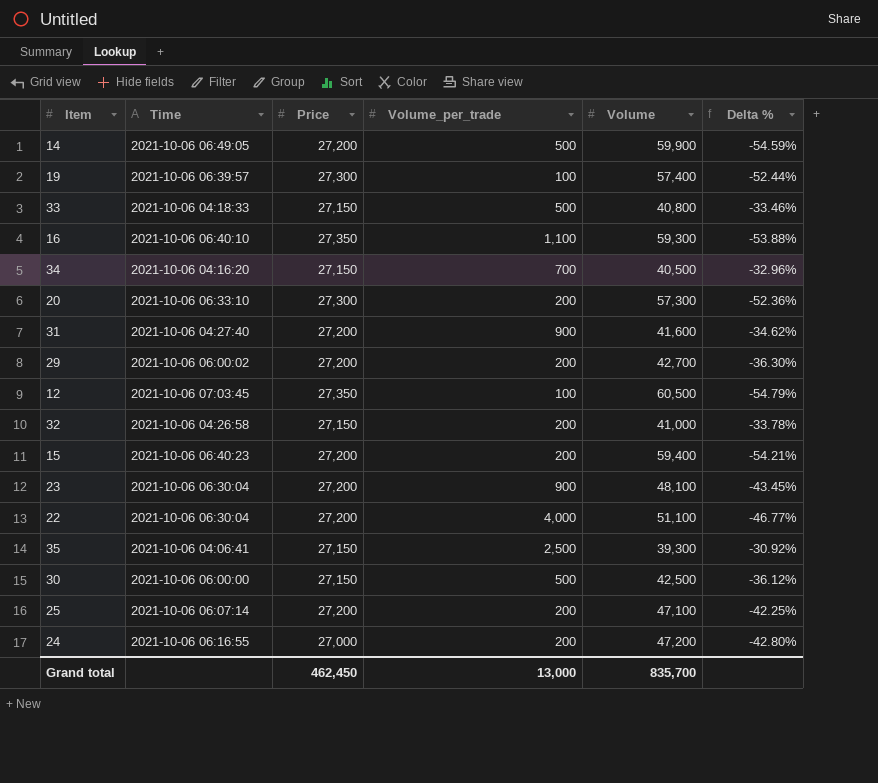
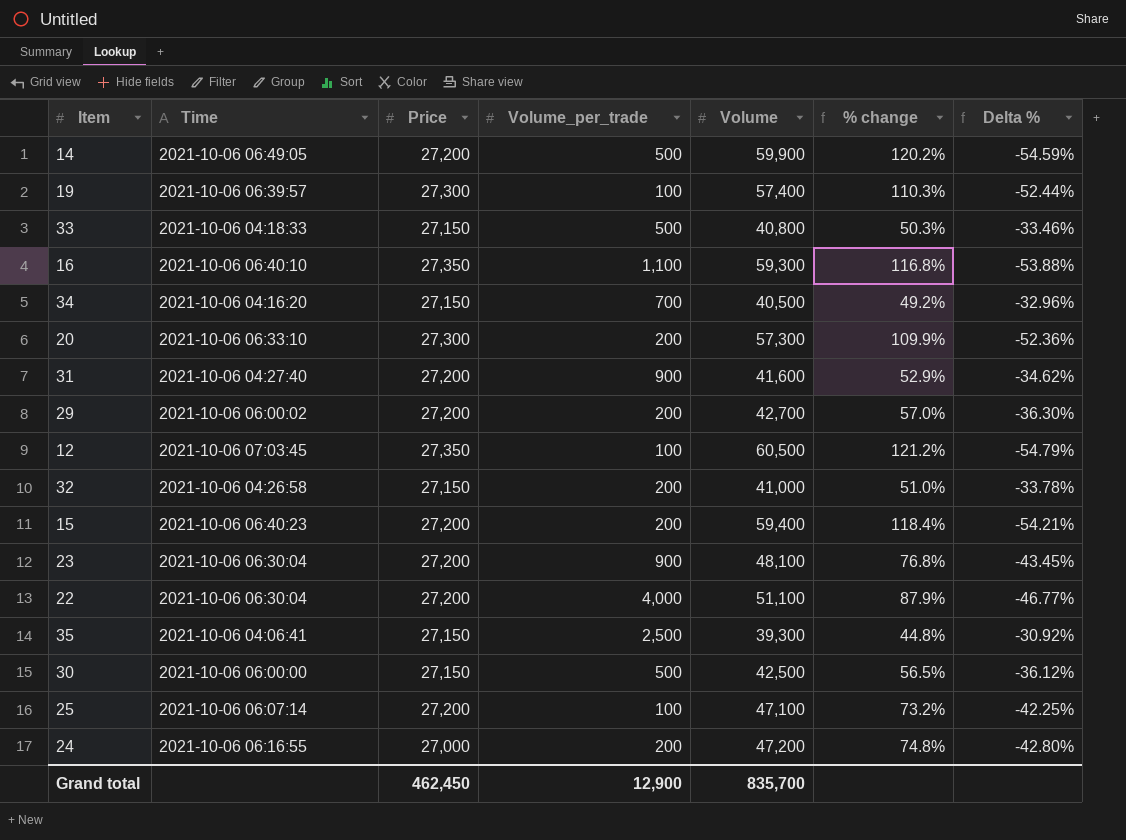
column % change | formula: none -> ([Volume] - [Price]) / [Price]
25 | Volume_per_trade: 200 -> 100
Grand total | Volume_per_trade: 13,000 -> 12,900

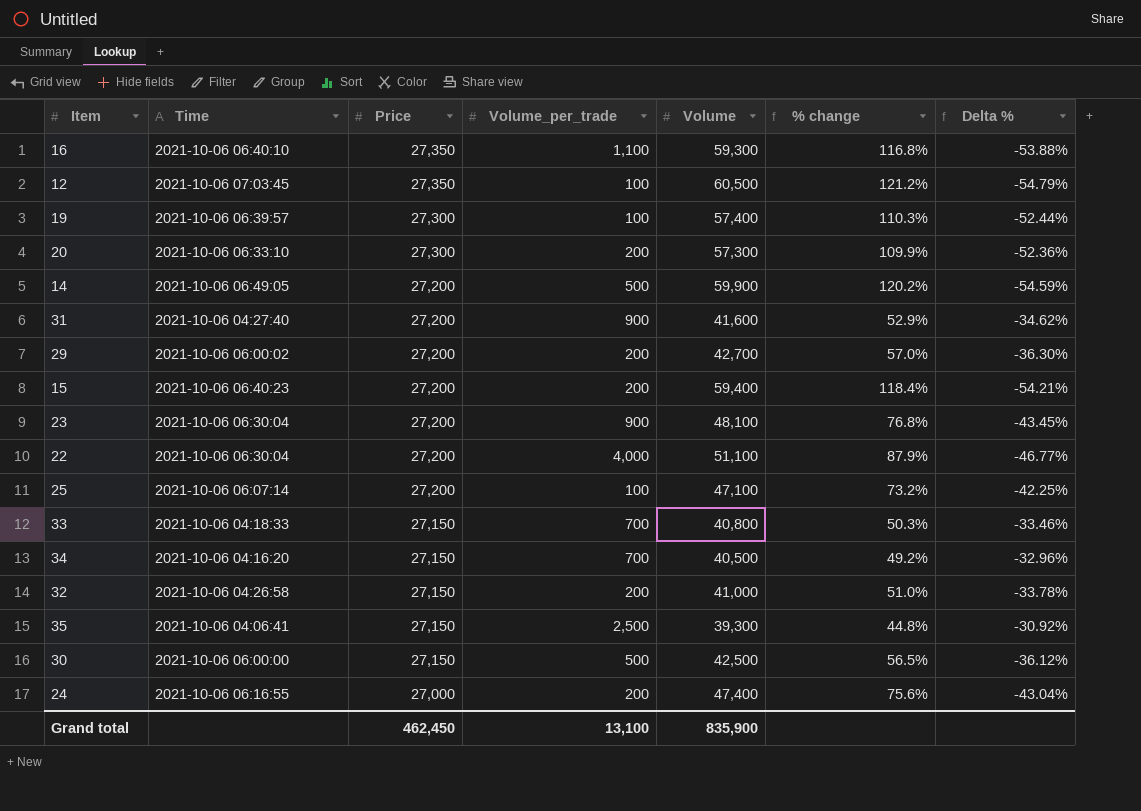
row order: none -> Price descending
33 | Volume_per_trade: 500 -> 700
24 | Volume: 47,200 -> 47,400
24 | % change: 74.8% -> 75.6%
24 | Delta %: -42.80% -> -43.04%
Grand total | Volume_per_trade: 12,900 -> 13,100
Grand total | Volume: 835,700 -> 835,900

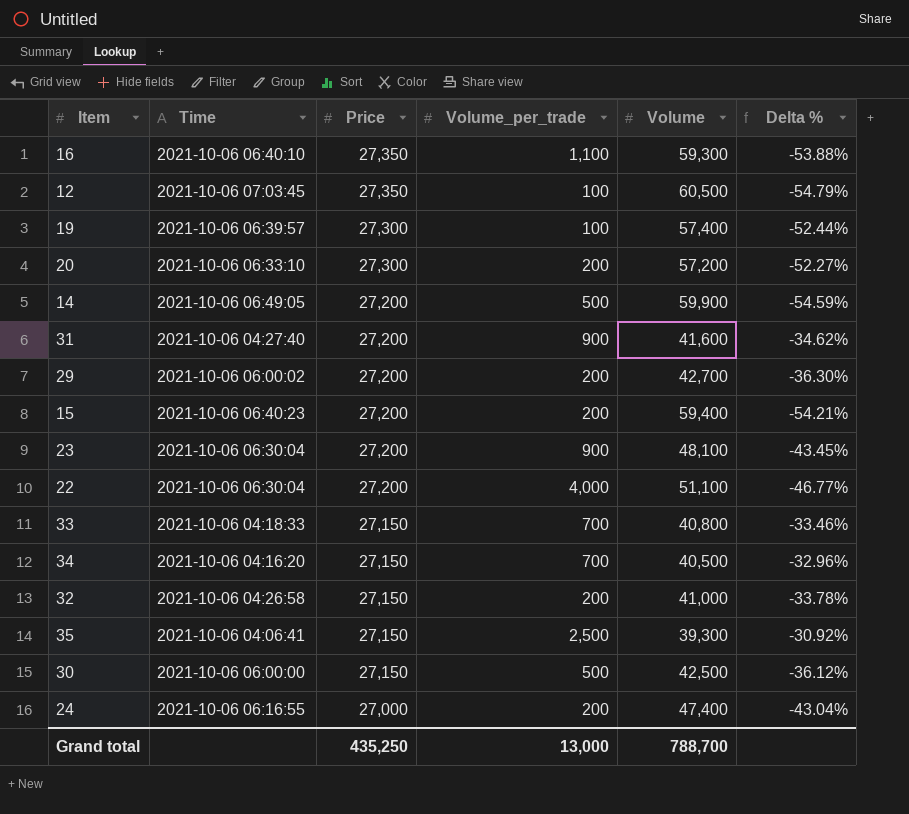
column % change | formula: ([Volume] - [Price]) / [Price] -> none
row 25: 2021-10-06 06:07:14 | 27,200 | 100 | 47,100 | 73.2% | -42.25% -> none
20 | Volume: 57,300 -> 57,200
20 | Delta %: -52.36% -> -52.27%
Grand total | Price: 462,450 -> 435,250
Grand total | Volume_per_trade: 13,100 -> 13,000
Grand total | Volume: 835,900 -> 788,700

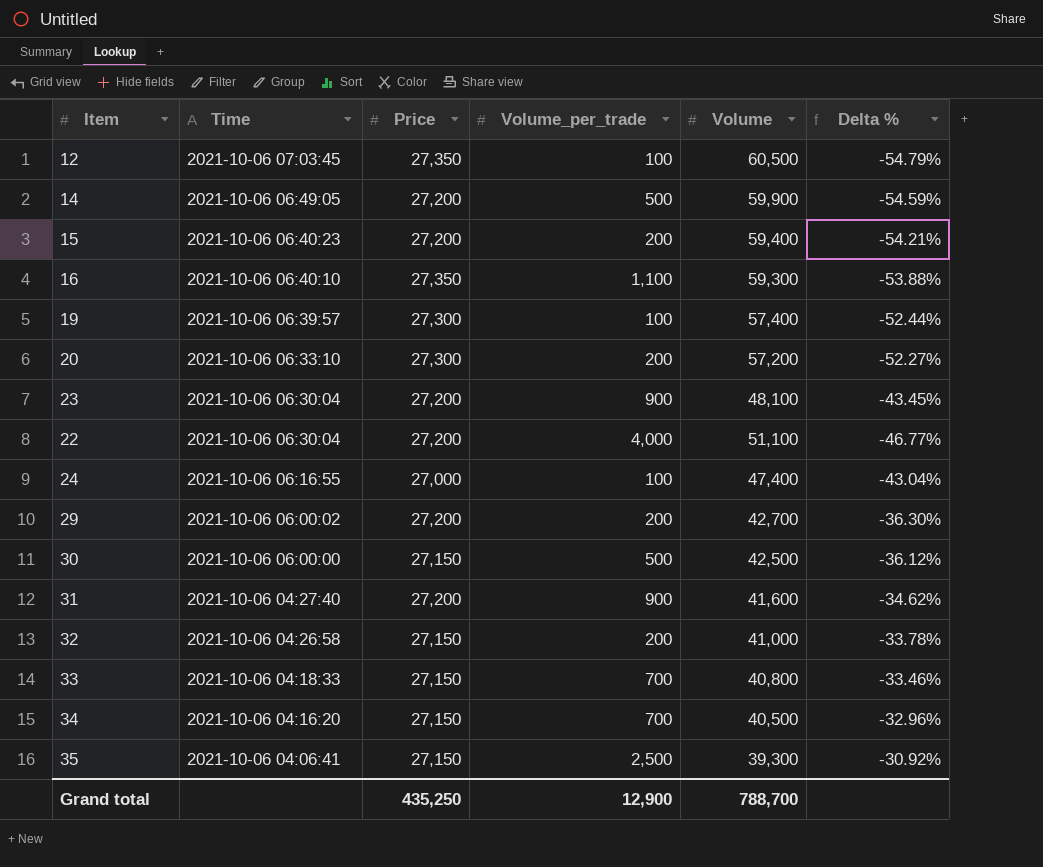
row order: Price descending -> Time descending
24 | Volume_per_trade: 200 -> 100
Grand total | Volume_per_trade: 13,000 -> 12,900

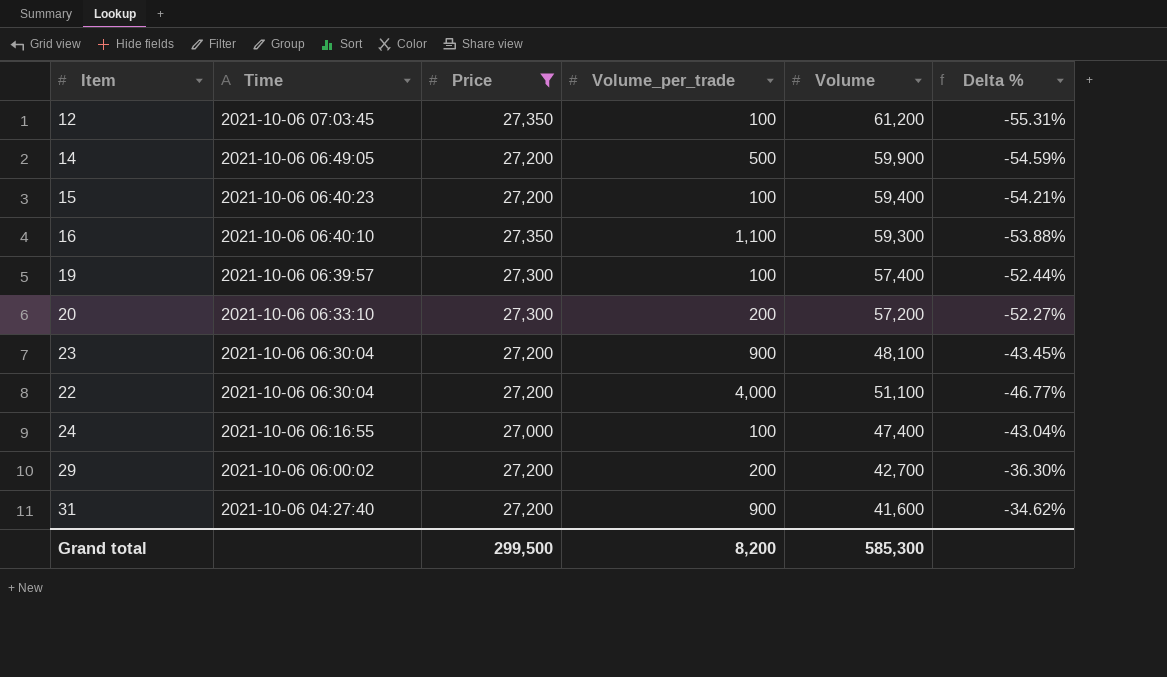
filter: none -> Price != 27,150
12 | Volume: 60,500 -> 61,200
12 | Delta %: -54.79% -> -55.31%
15 | Volume_per_trade: 200 -> 100
Grand total | Price: 435,250 -> 299,500
Grand total | Volume_per_trade: 12,900 -> 8,200
Grand total | Volume: 788,700 -> 585,300

